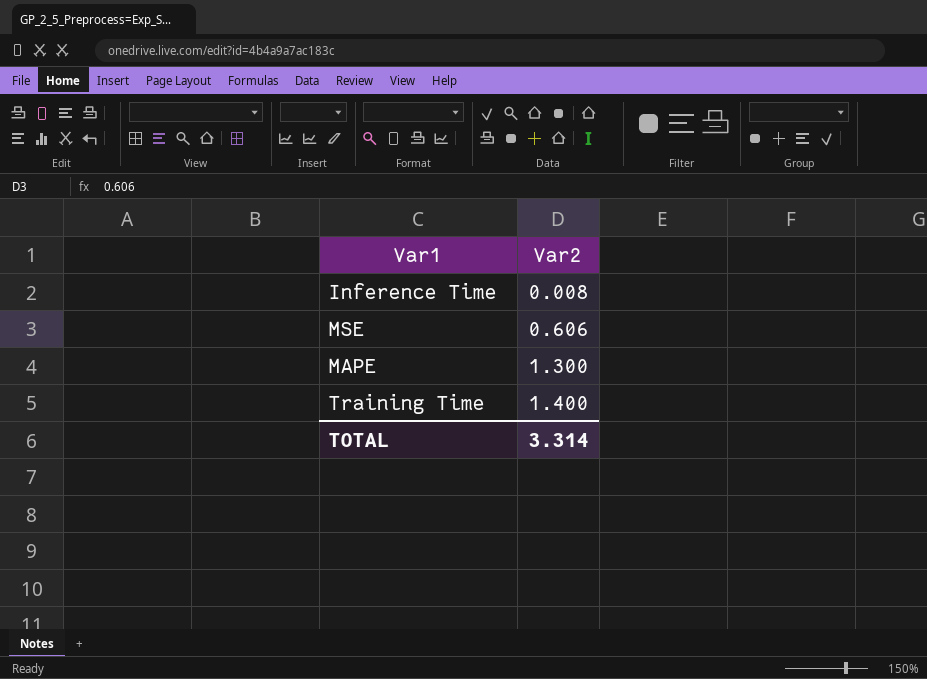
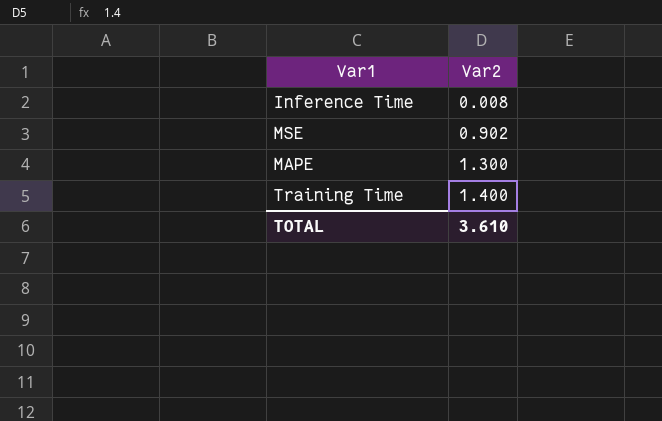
MSE | Var2: 0.606 -> 0.902
TOTAL | Var2: 3.314 -> 3.610

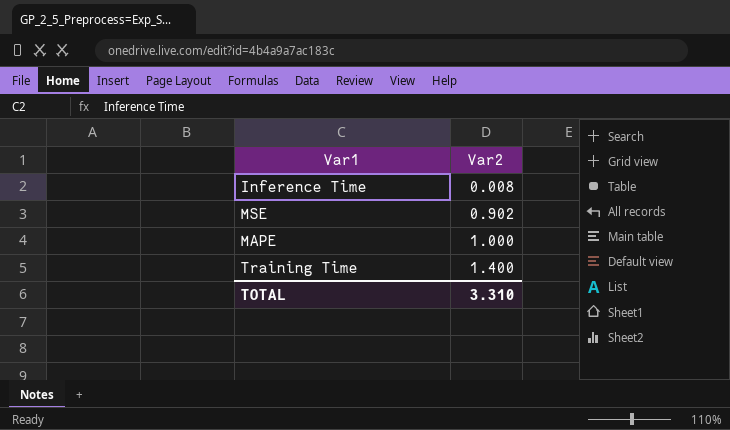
MAPE | Var2: 1.300 -> 1.000
TOTAL | Var2: 3.610 -> 3.310

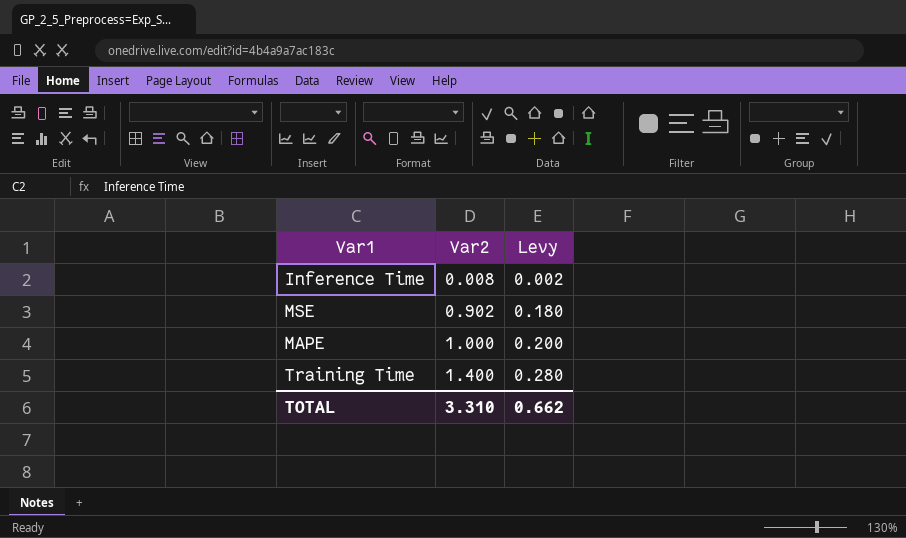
column Levy | formula: none -> [Var2] * 0.2

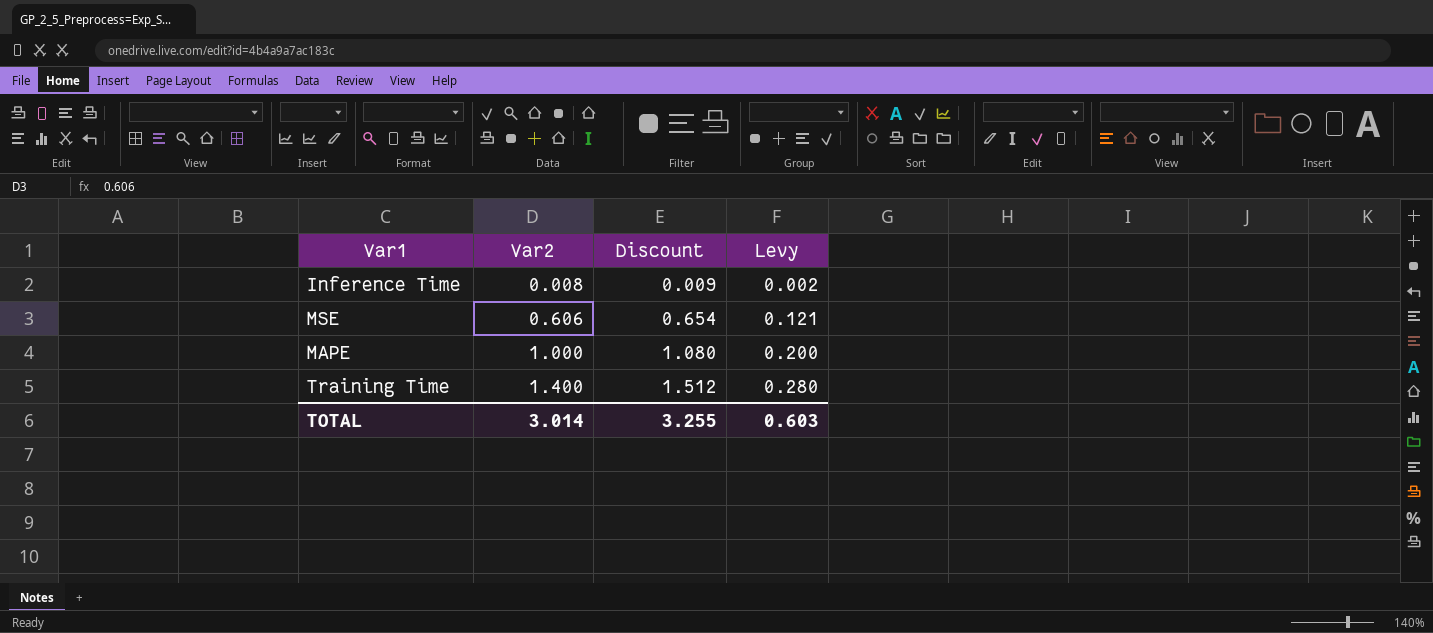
column Discount | formula: none -> [Var2] * 1.08
MSE | Var2: 0.902 -> 0.606
MSE | Levy: 0.180 -> 0.121
TOTAL | Var2: 3.310 -> 3.014
TOTAL | Levy: 0.662 -> 0.603

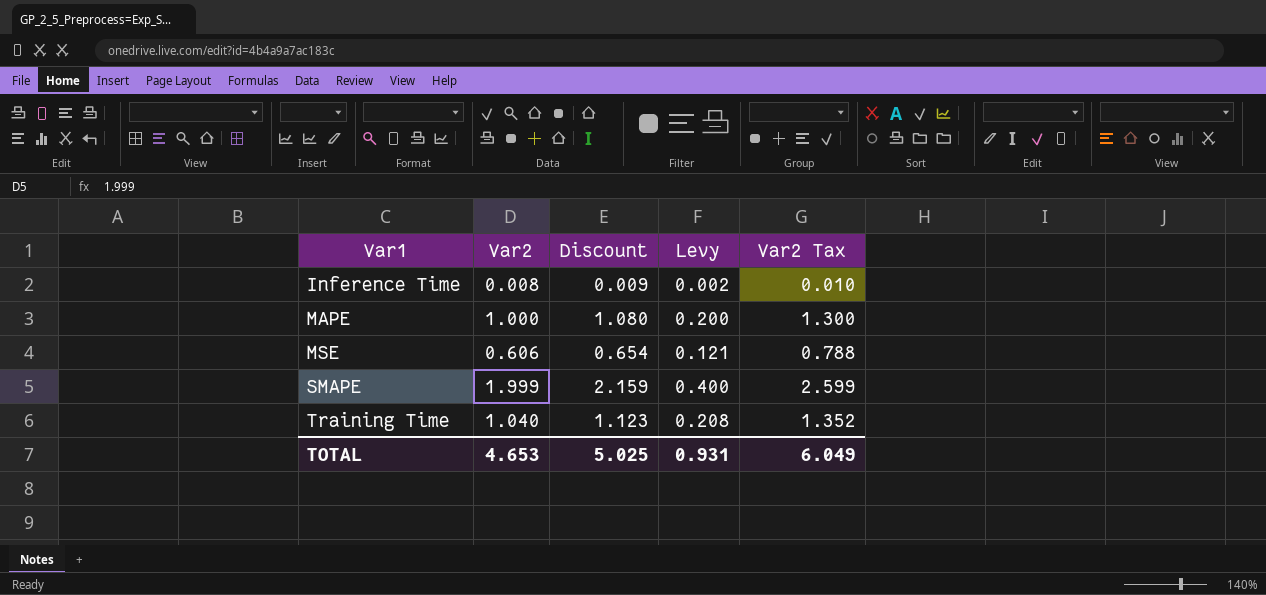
row order: Var2 ascending -> Var1 ascending
column Var2 Tax | formula: none -> [Var2] * 1.3
row SMAPE: none -> 1.999 | 2.159 | 0.400 | 2.599
Training Time | Var2: 1.400 -> 1.040
Training Time | Discount: 1.512 -> 1.123
Training Time | Levy: 0.280 -> 0.208
TOTAL | Var2: 3.014 -> 4.653
TOTAL | Discount: 3.255 -> 5.025
TOTAL | Levy: 0.603 -> 0.931

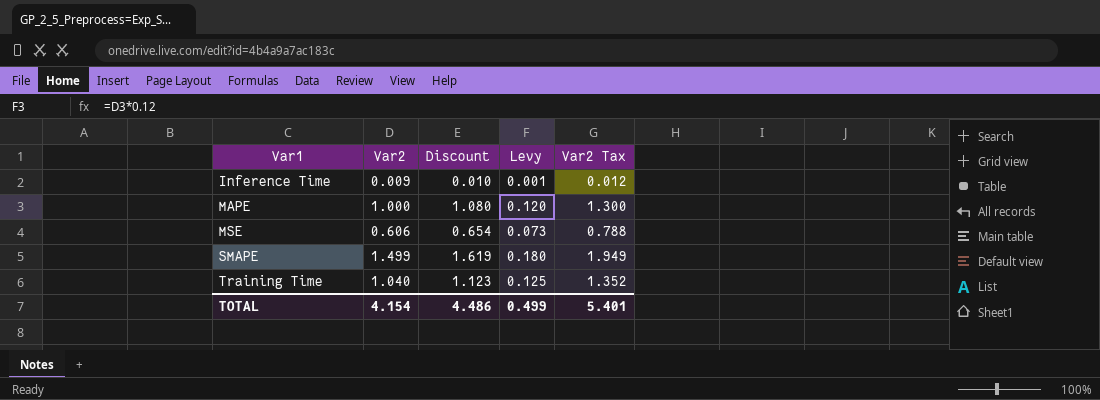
column Levy | formula: [Var2] * 0.2 -> [Var2] * 0.12
Inference Time | Var2: 0.008 -> 0.009
Inference Time | Discount: 0.009 -> 0.010
Inference Time | Var2 Tax: 0.010 -> 0.012
SMAPE | Var2: 1.999 -> 1.499
SMAPE | Discount: 2.159 -> 1.619
SMAPE | Var2 Tax: 2.599 -> 1.949
TOTAL | Var2: 4.653 -> 4.154
TOTAL | Discount: 5.025 -> 4.486
TOTAL | Levy: 0.931 -> 0.499
TOTAL | Var2 Tax: 6.049 -> 5.401

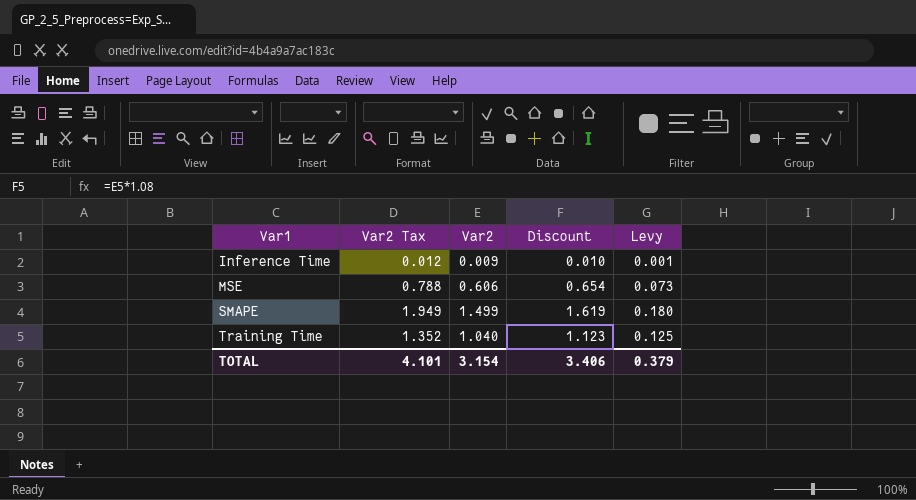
column Var2 Tax | position: 5 -> 2
row MAPE: 1.000 | 1.080 | 0.120 | 1.300 -> none
TOTAL | Var2 Tax: 5.401 -> 4.101
TOTAL | Var2: 4.154 -> 3.154
TOTAL | Discount: 4.486 -> 3.406
TOTAL | Levy: 0.499 -> 0.379

